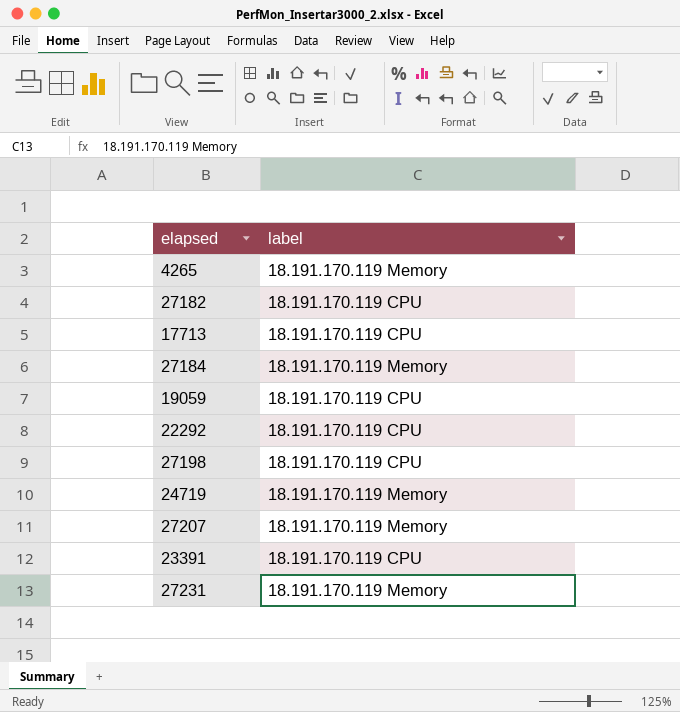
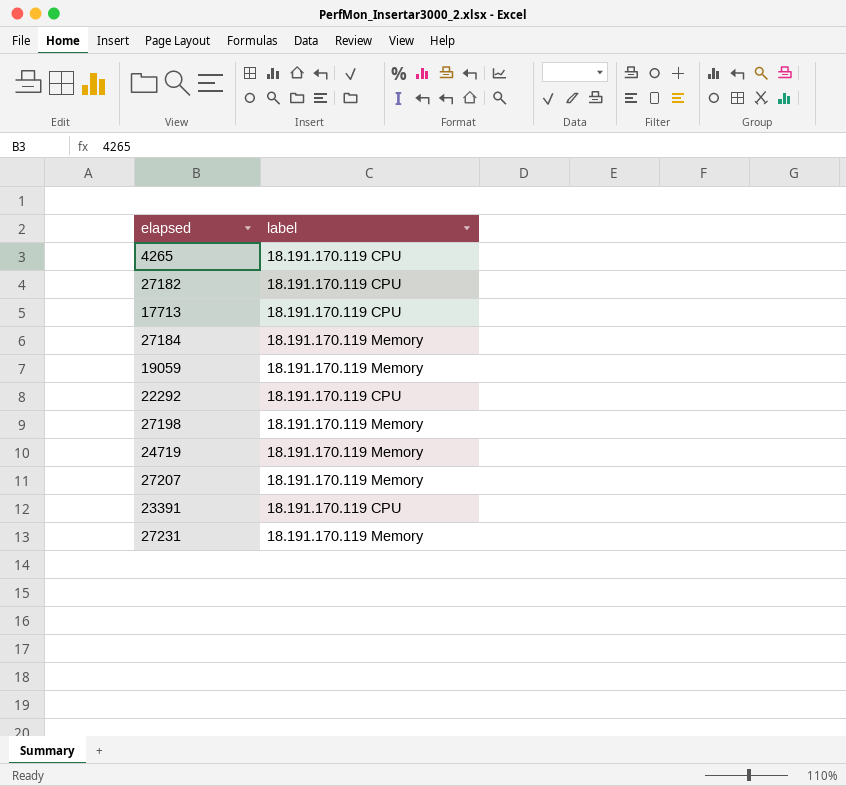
4265 | label: 18.191.170.119 Memory -> 18.191.170.119 CPU
19059 | label: 18.191.170.119 CPU -> 18.191.170.119 Memory
27198 | label: 18.191.170.119 CPU -> 18.191.170.119 Memory

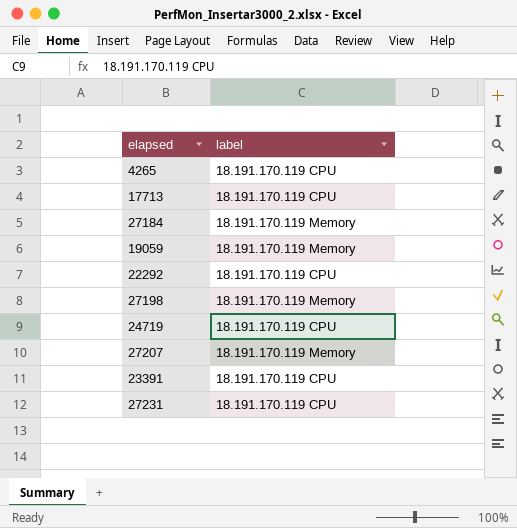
row 27182: 18.191.170.119 CPU -> none
24719 | label: 18.191.170.119 Memory -> 18.191.170.119 CPU
27231 | label: 18.191.170.119 Memory -> 18.191.170.119 CPU

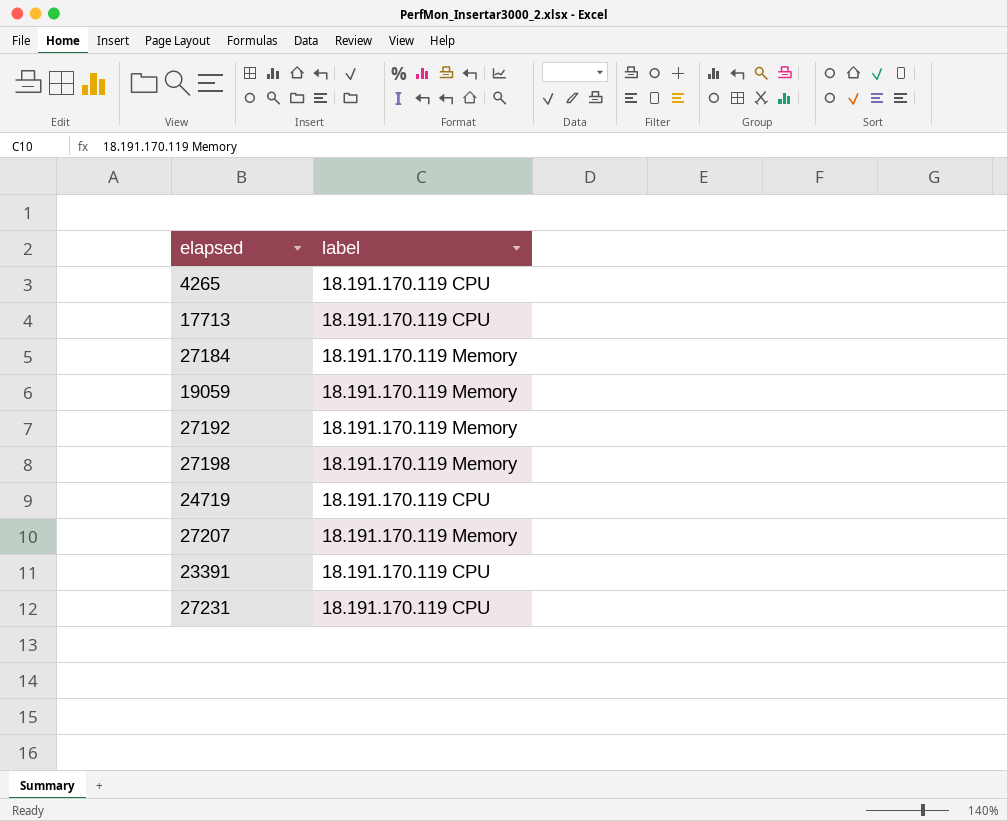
row 22292: 18.191.170.119 CPU -> none
row 27192: none -> 18.191.170.119 Memory

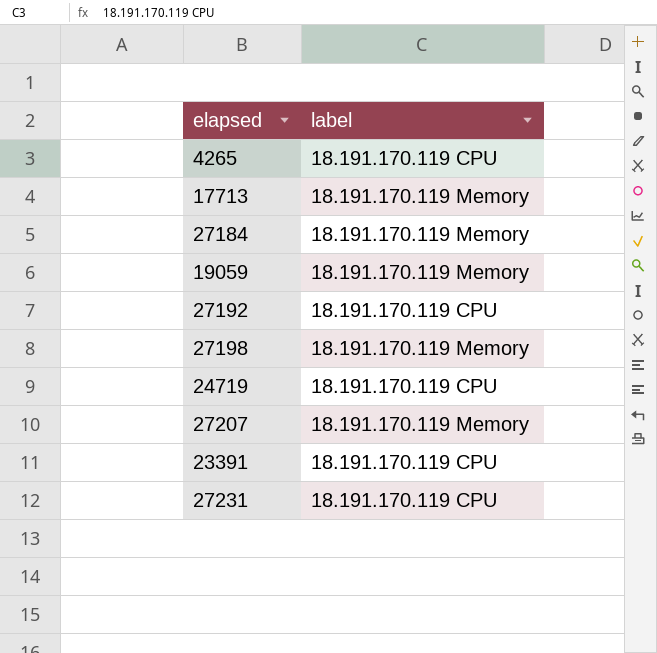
17713 | label: 18.191.170.119 CPU -> 18.191.170.119 Memory
27192 | label: 18.191.170.119 Memory -> 18.191.170.119 CPU

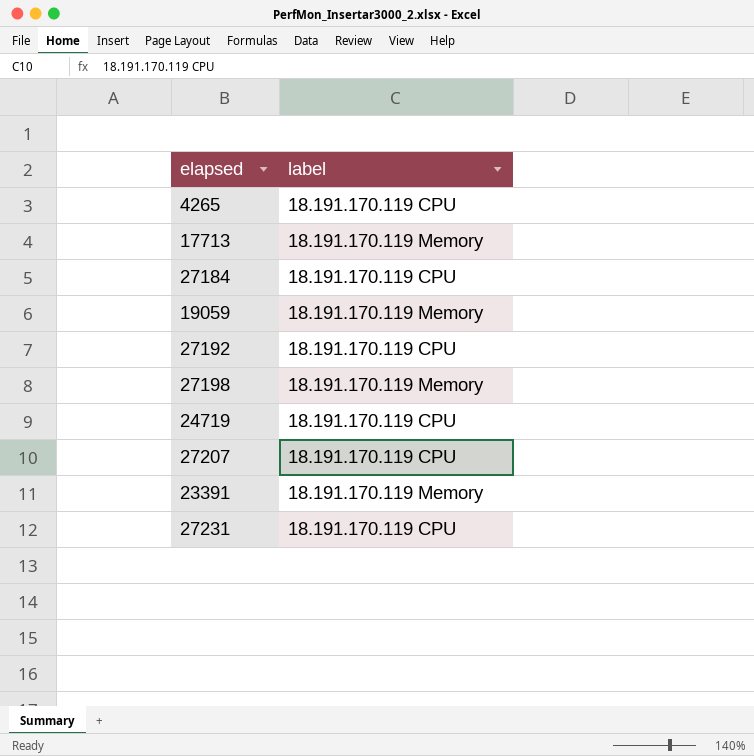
27184 | label: 18.191.170.119 Memory -> 18.191.170.119 CPU
27207 | label: 18.191.170.119 Memory -> 18.191.170.119 CPU
23391 | label: 18.191.170.119 CPU -> 18.191.170.119 Memory

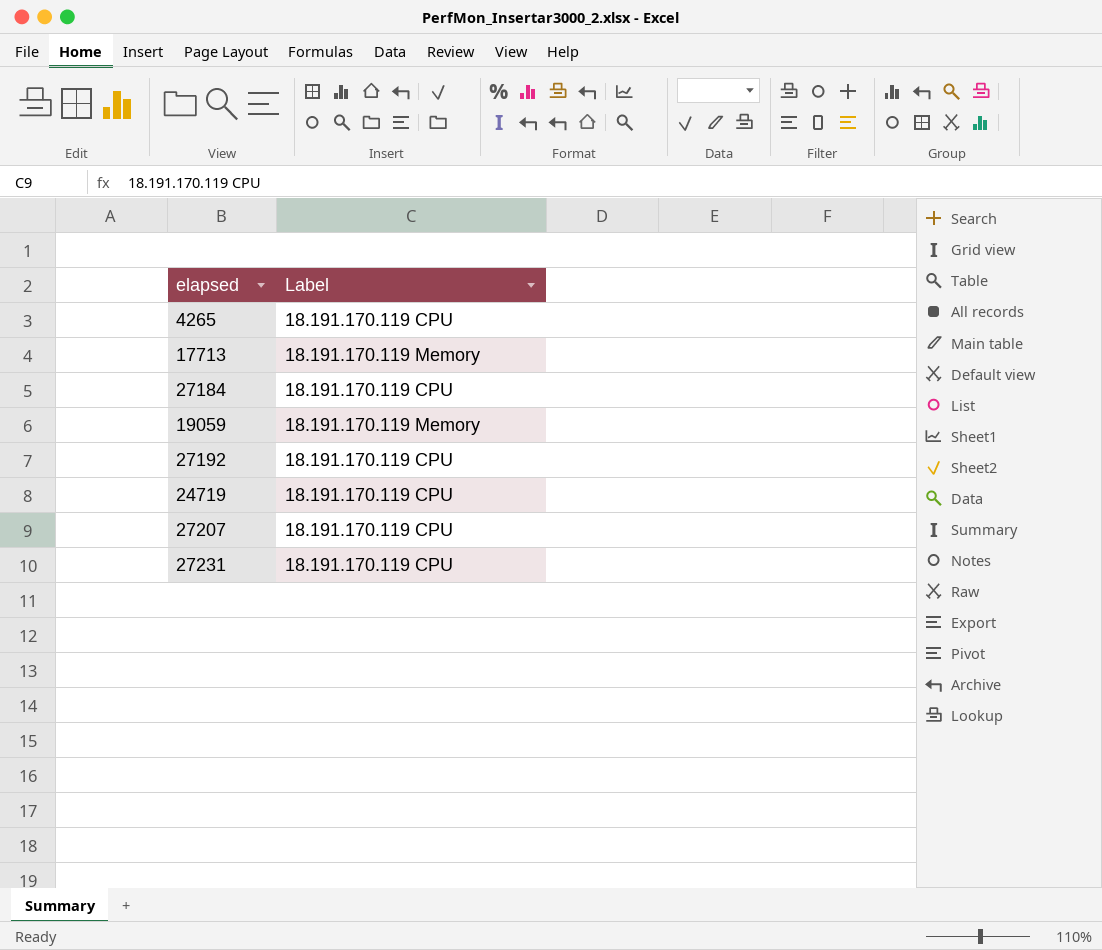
column name: label -> Label
row 27198: 18.191.170.119 Memory -> none
row 23391: 18.191.170.119 Memory -> none

